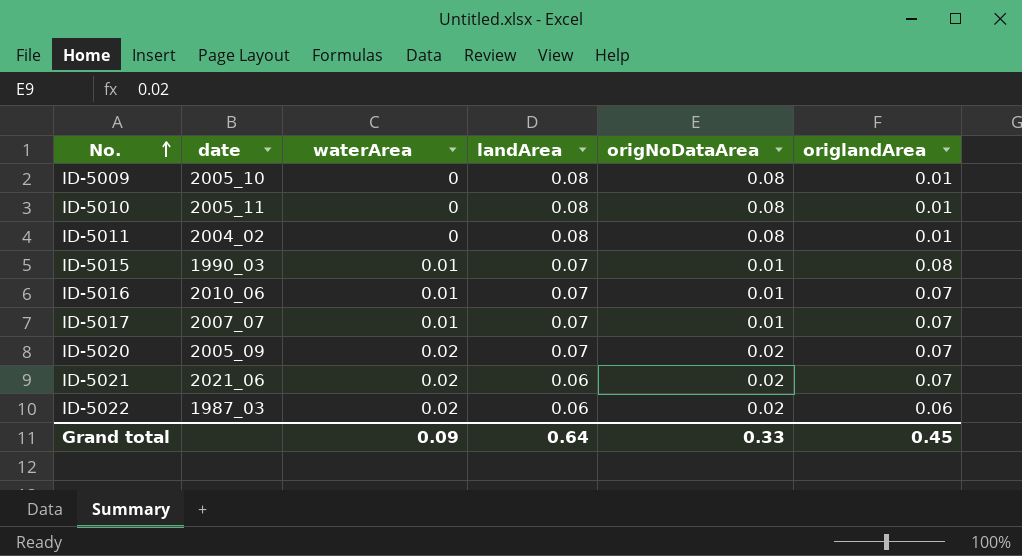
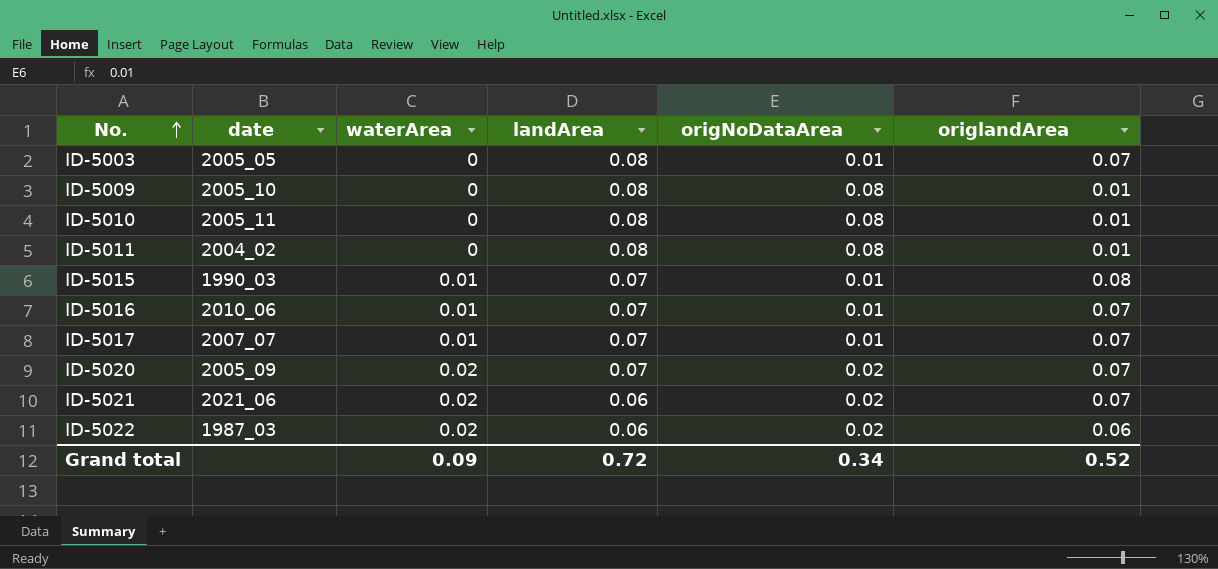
row ID-5003: none -> 2005_05 | 0 | 0.08 | 0.01 | 0.07
Grand total | landArea: 0.64 -> 0.72
Grand total | origNoDataArea: 0.33 -> 0.34
Grand total | origlandArea: 0.45 -> 0.52

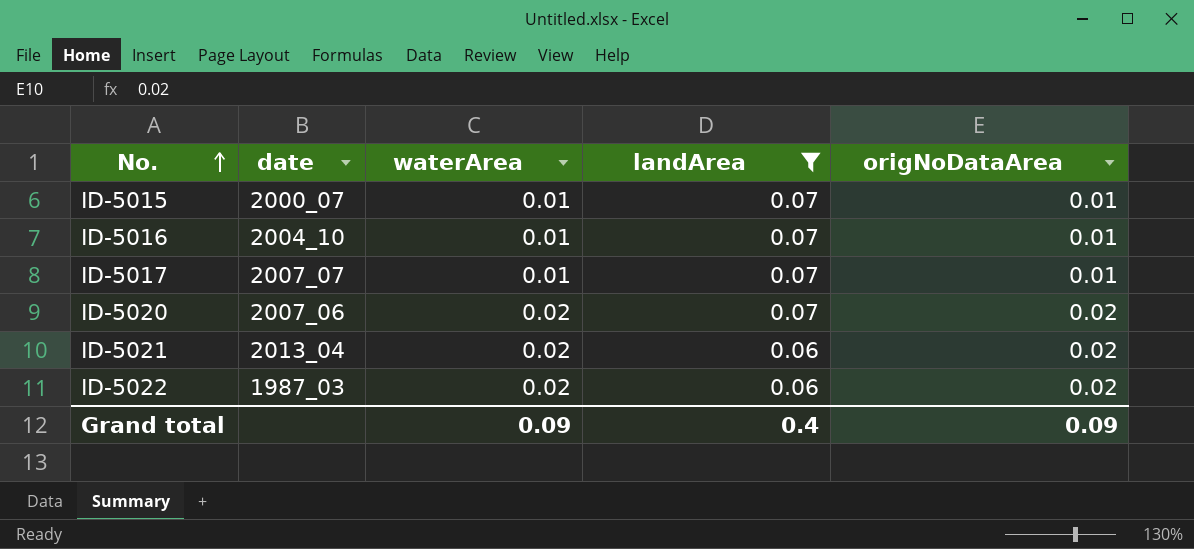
filter: none -> landArea != 0.08
column origlandArea | position: 6 -> none
ID-5015 | date: 1990_03 -> 2000_07
ID-5016 | date: 2010_06 -> 2004_10
ID-5020 | date: 2005_09 -> 2007_06
ID-5021 | date: 2021_06 -> 2013_04
Grand total | landArea: 0.72 -> 0.4
Grand total | origNoDataArea: 0.34 -> 0.09

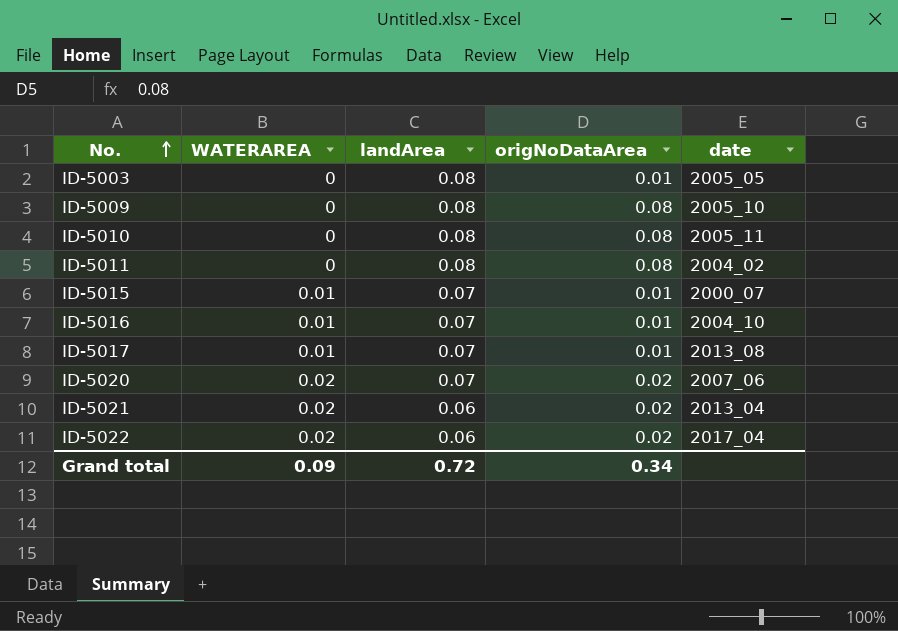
filter: landArea != 0.08 -> none
column name: waterArea -> WATERAREA
column date | position: 2 -> 5
ID-5017 | date: 2007_07 -> 2013_08
ID-5022 | date: 1987_03 -> 2017_04
Grand total | landArea: 0.4 -> 0.72
Grand total | origNoDataArea: 0.09 -> 0.34

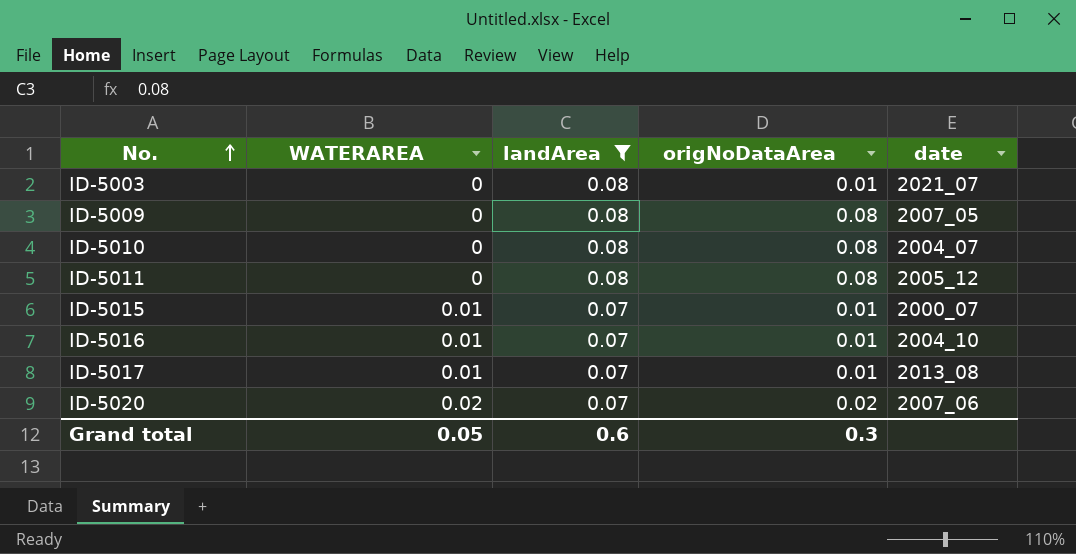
filter: none -> landArea != 0.06
ID-5003 | date: 2005_05 -> 2021_07
ID-5009 | date: 2005_10 -> 2007_05
ID-5010 | date: 2005_11 -> 2004_07
ID-5011 | date: 2004_02 -> 2005_12
Grand total | WATERAREA: 0.09 -> 0.05
Grand total | landArea: 0.72 -> 0.6
Grand total | origNoDataArea: 0.34 -> 0.3

